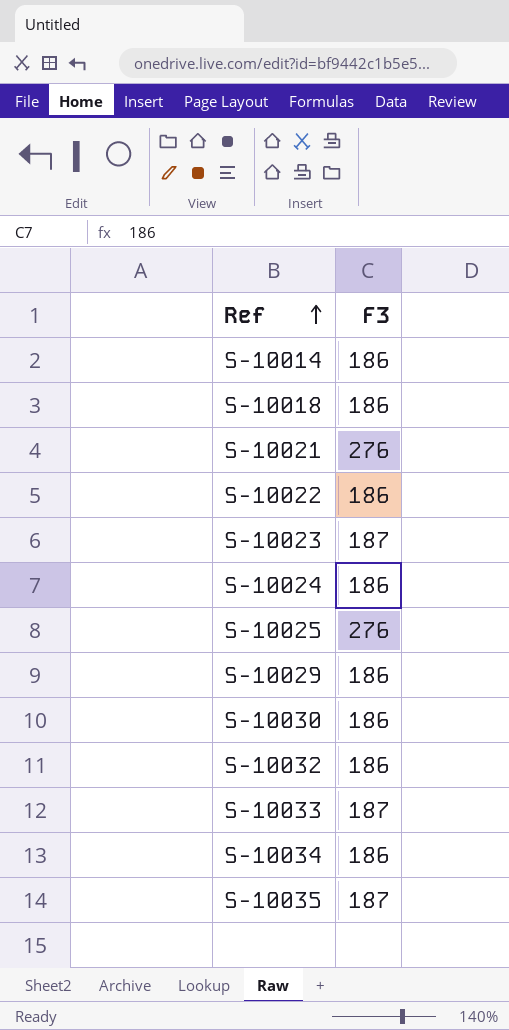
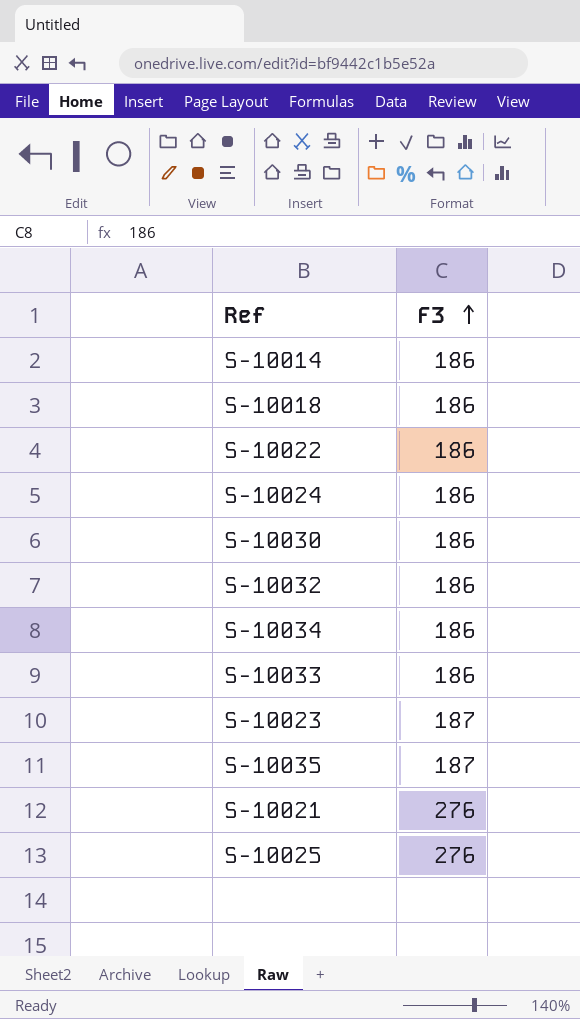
row order: Ref ascending -> F3 ascending
row S-10029: 186 -> none
S-10033 | F3: 187 -> 186

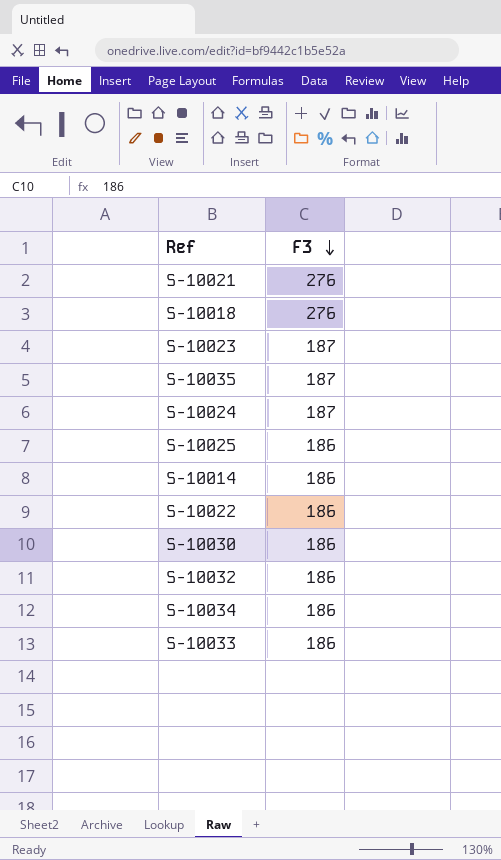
row order: F3 ascending -> F3 descending
S-10018 | F3: 186 -> 276
S-10024 | F3: 186 -> 187
S-10025 | F3: 276 -> 186

